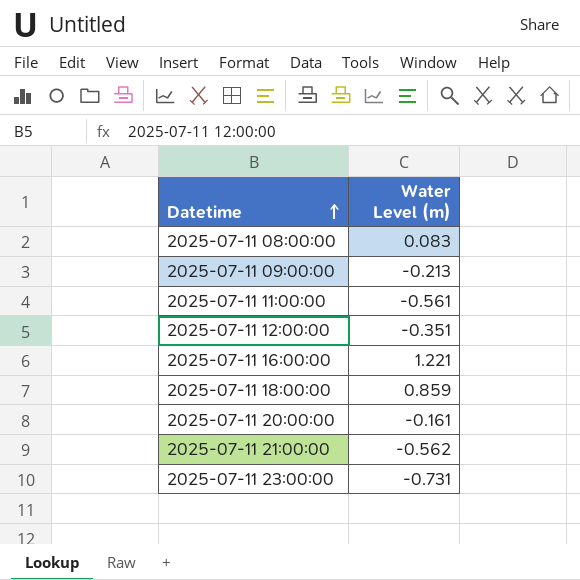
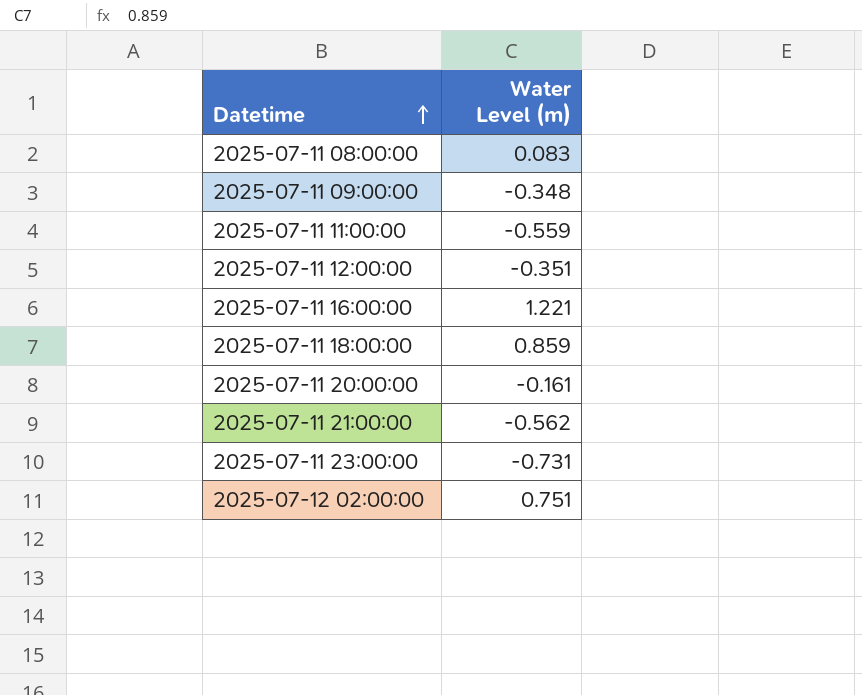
2025-07-11 09:00:00 | Water Level (m): -0.213 -> -0.348
2025-07-11 11:00:00 | Water Level (m): -0.561 -> -0.559
row 2025-07-12 02:00:00: none -> 0.751

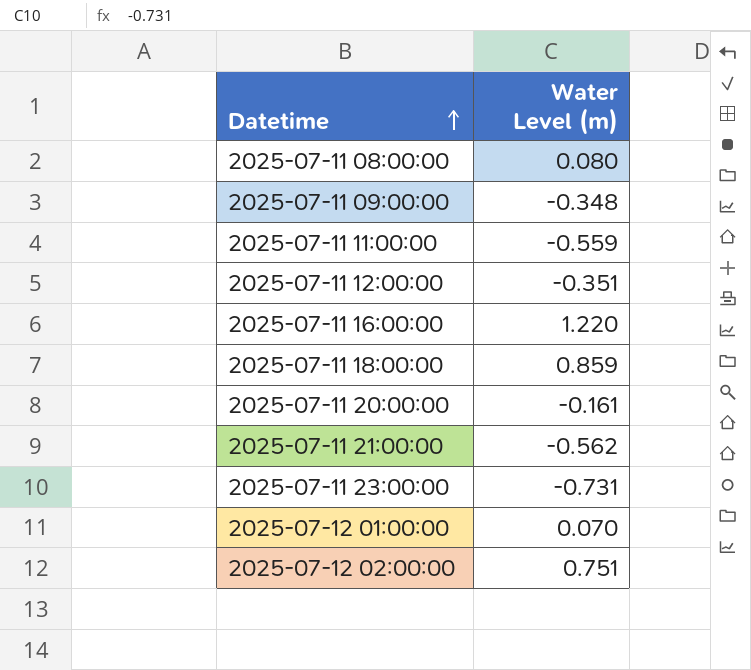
2025-07-11 08:00:00 | Water Level (m): 0.083 -> 0.080
2025-07-11 16:00:00 | Water Level (m): 1.221 -> 1.220
row 2025-07-12 01:00:00: none -> 0.070

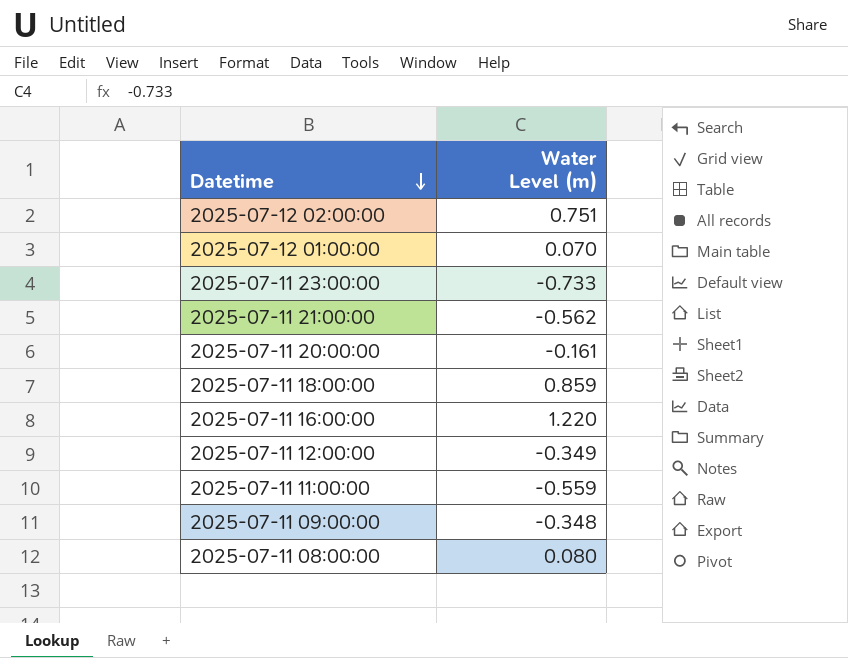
row order: Datetime ascending -> Datetime descending
2025-07-11 23:00:00 | Water Level (m): -0.731 -> -0.733
2025-07-11 12:00:00 | Water Level (m): -0.351 -> -0.349

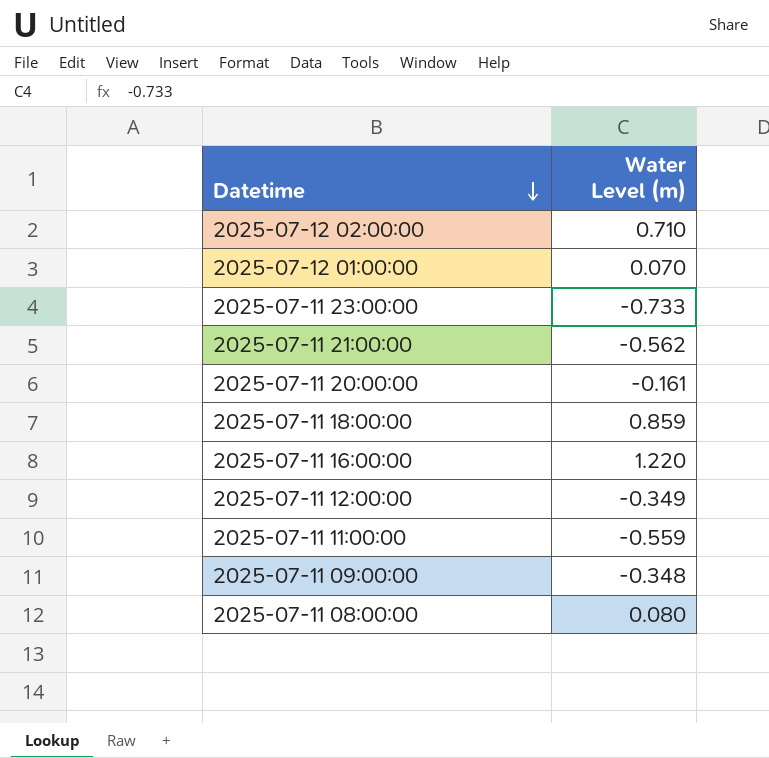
2025-07-12 02:00:00 | Water Level (m): 0.751 -> 0.710

